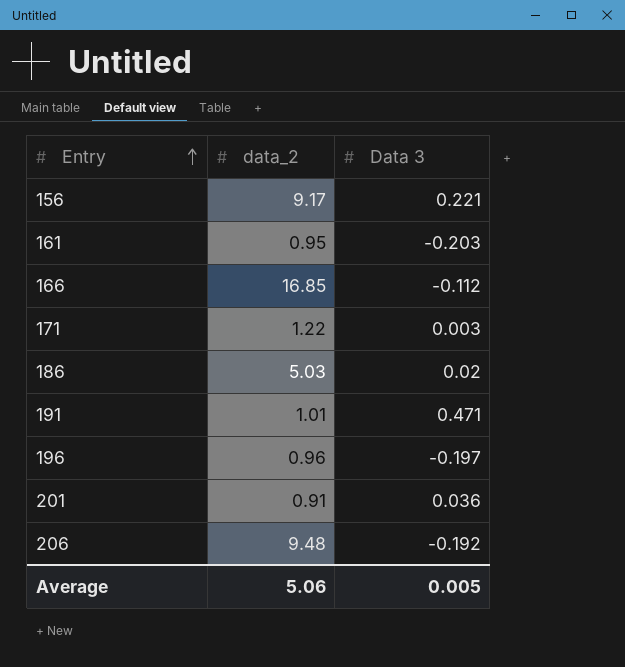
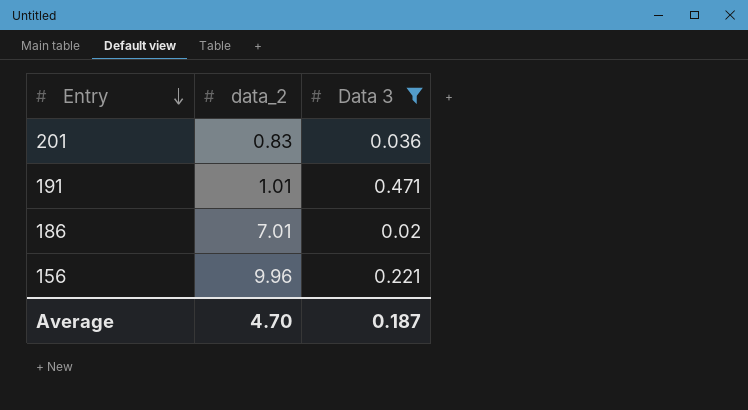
filter: none -> Data 3 >= 0.02
row order: Entry ascending -> Entry descending
201 | data_2: 0.91 -> 0.83
186 | data_2: 5.03 -> 7.01
156 | data_2: 9.17 -> 9.96
Average | data_2: 5.06 -> 4.70
Average | Data 3: 0.005 -> 0.187

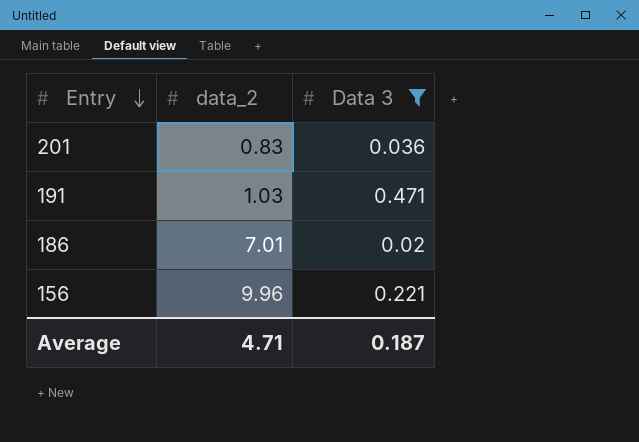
191 | data_2: 1.01 -> 1.03
Average | data_2: 4.70 -> 4.71

